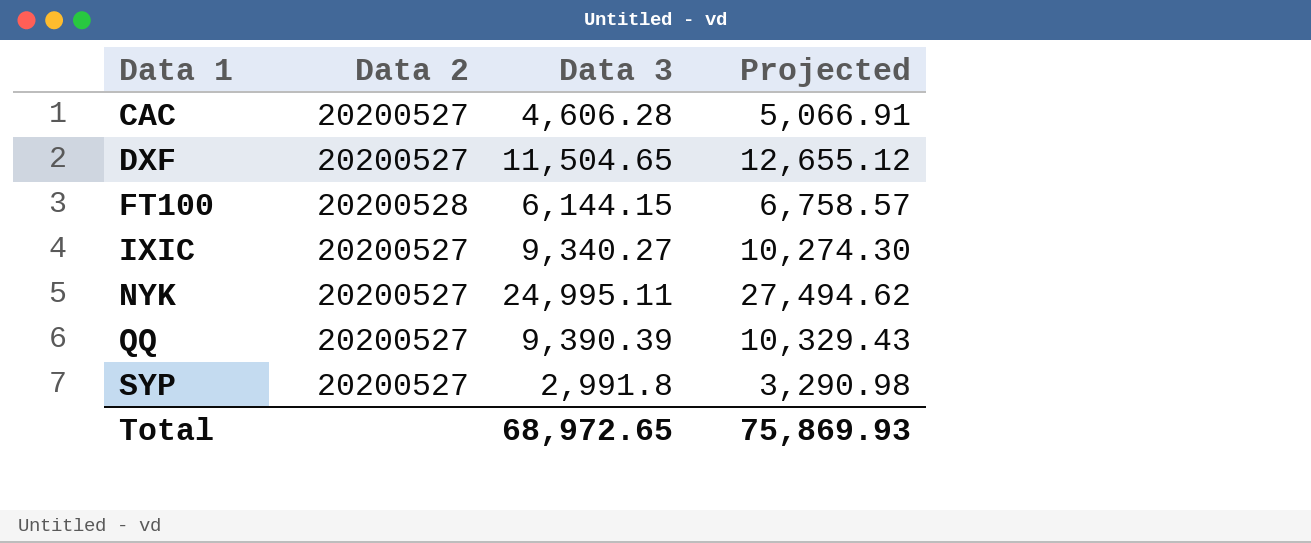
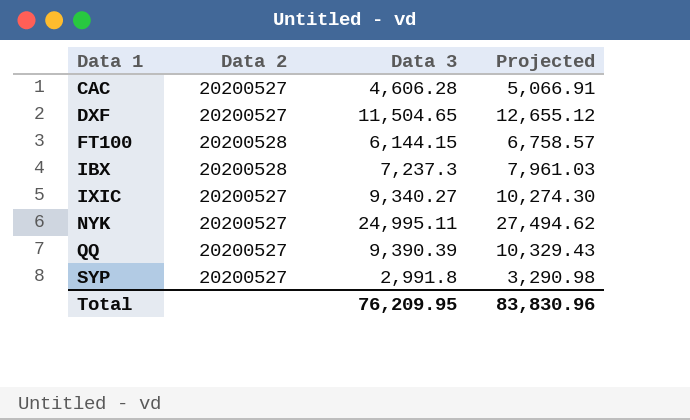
row IBX: none -> 20200528 | 7,237.3 | 7,961.03
Total | Data 3: 68,972.65 -> 76,209.95
Total | Projected: 75,869.93 -> 83,830.96

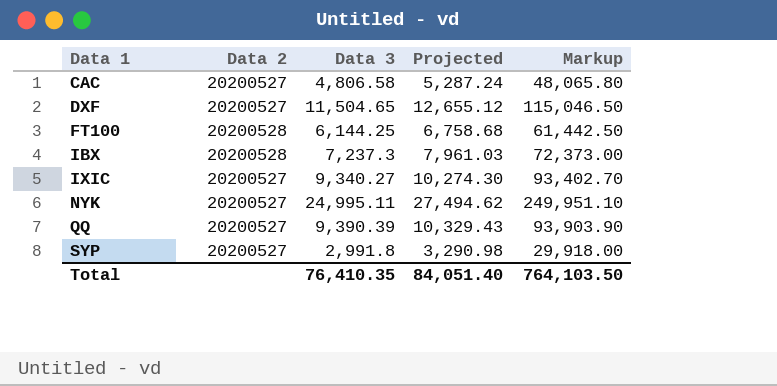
column Markup | formula: none -> [Data 3] * 10
CAC | Data 3: 4,606.28 -> 4,806.58
CAC | Projected: 5,066.91 -> 5,287.24
FT100 | Data 3: 6,144.15 -> 6,144.25
FT100 | Projected: 6,758.57 -> 6,758.68
Total | Data 3: 76,209.95 -> 76,410.35
Total | Projected: 83,830.96 -> 84,051.40

